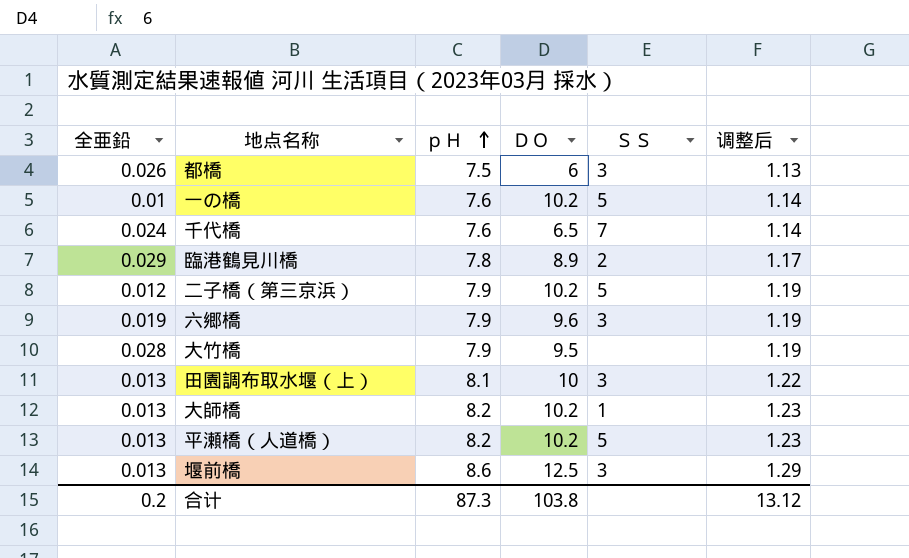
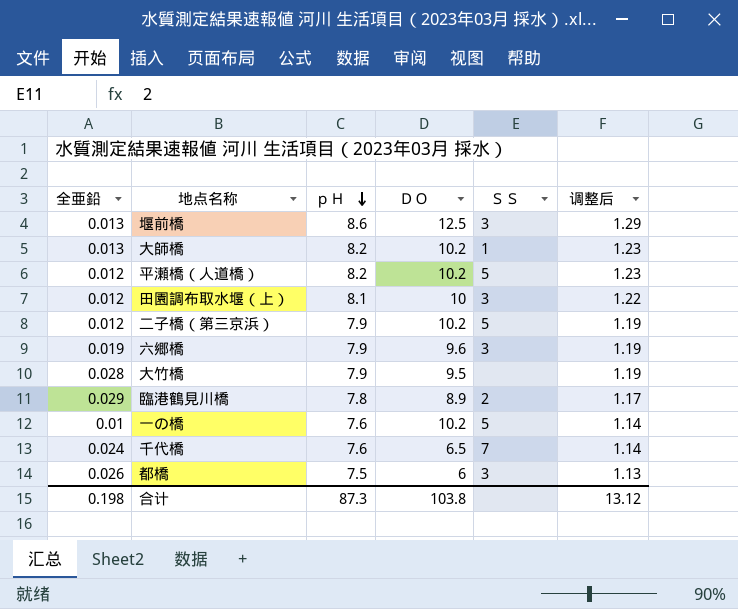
row order: ｐＨ ascending -> ｐＨ descending
平瀬橋（人道橋） | 全亜鉛: 0.013 -> 0.012
田園調布取水堰（上） | 全亜鉛: 0.013 -> 0.012
合计 | 全亜鉛: 0.2 -> 0.198

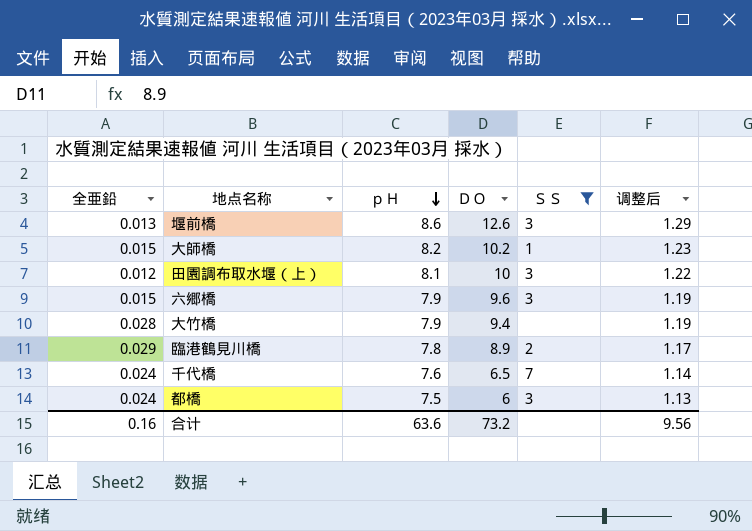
filter: none -> ＳＳ != 5
堰前橋 | ＤＯ: 12.5 -> 12.6
大師橋 | 全亜鉛: 0.013 -> 0.015
六郷橋 | 全亜鉛: 0.019 -> 0.015
大竹橋 | ＤＯ: 9.5 -> 9.4
都橋 | 全亜鉛: 0.026 -> 0.024
合计 | 全亜鉛: 0.198 -> 0.16
合计 | ｐＨ: 87.3 -> 63.6
合计 | ＤＯ: 103.8 -> 73.2
合计 | 调整后: 13.12 -> 9.56

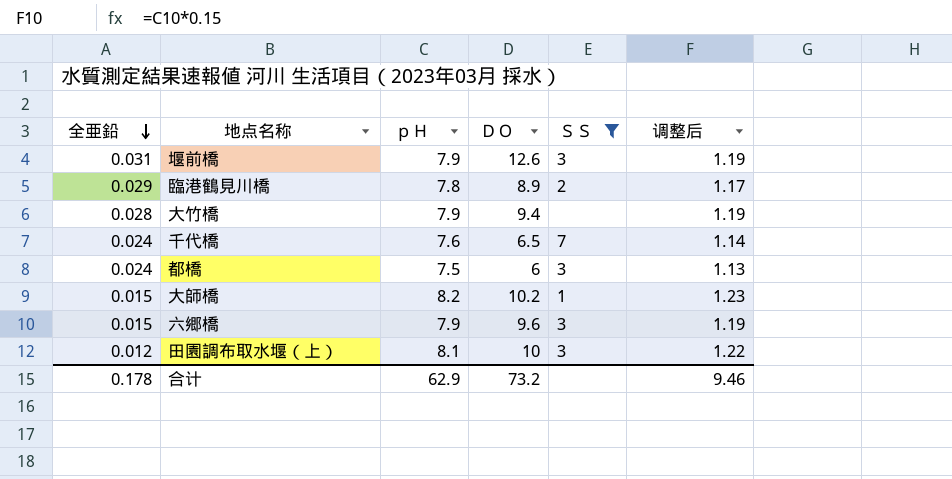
row order: ｐＨ descending -> 全亜鉛 descending
堰前橋 | 全亜鉛: 0.013 -> 0.031
堰前橋 | ｐＨ: 8.6 -> 7.9
堰前橋 | 调整后: 1.29 -> 1.19
合计 | 全亜鉛: 0.16 -> 0.178
合计 | ｐＨ: 63.6 -> 62.9
合计 | 调整后: 9.56 -> 9.46

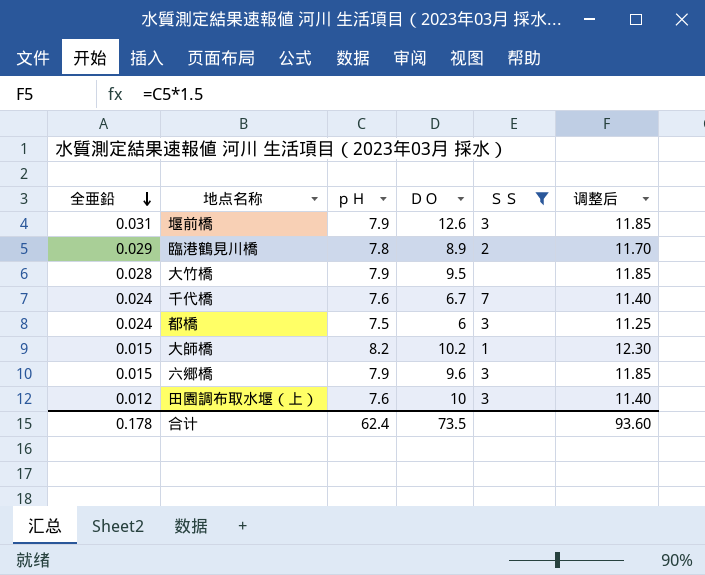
column 调整后 | formula: [ｐＨ] * 0.15 -> [ｐＨ] * 1.5
大竹橋 | ＤＯ: 9.4 -> 9.5
千代橋 | ＤＯ: 6.5 -> 6.7
田園調布取水堰（上） | ｐＨ: 8.1 -> 7.6
合计 | ｐＨ: 62.9 -> 62.4
合计 | ＤＯ: 73.2 -> 73.5
合计 | 调整后: 9.46 -> 93.60

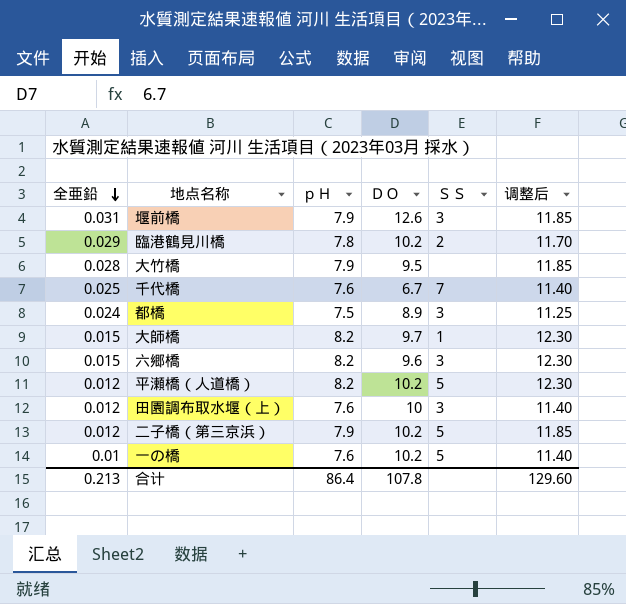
filter: ＳＳ != 5 -> none
臨港鶴見川橋 | ＤＯ: 8.9 -> 10.2
千代橋 | 全亜鉛: 0.024 -> 0.025
都橋 | ＤＯ: 6 -> 8.9
大師橋 | ＤＯ: 10.2 -> 9.7
六郷橋 | ｐＨ: 7.9 -> 8.2
六郷橋 | 调整后: 11.85 -> 12.30
合计 | 全亜鉛: 0.178 -> 0.213
合计 | ｐＨ: 62.4 -> 86.4
合计 | ＤＯ: 73.5 -> 107.8
合计 | 调整后: 93.60 -> 129.60

